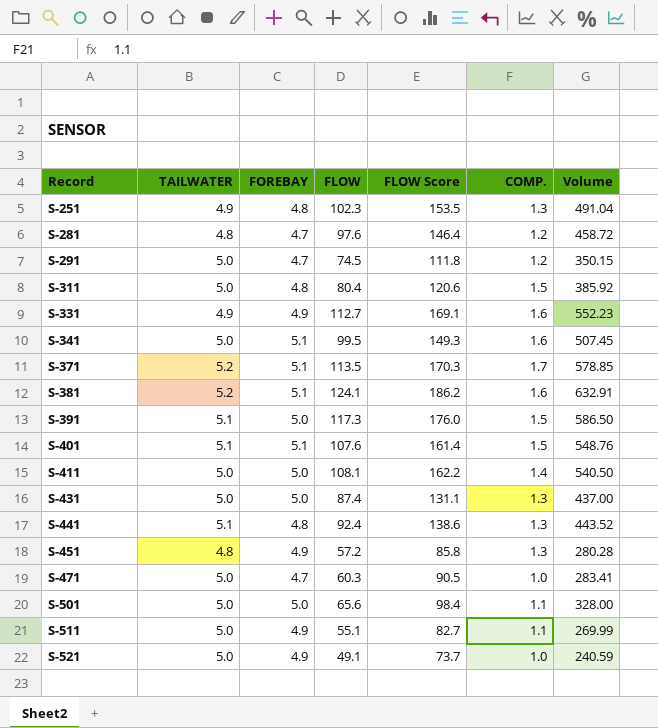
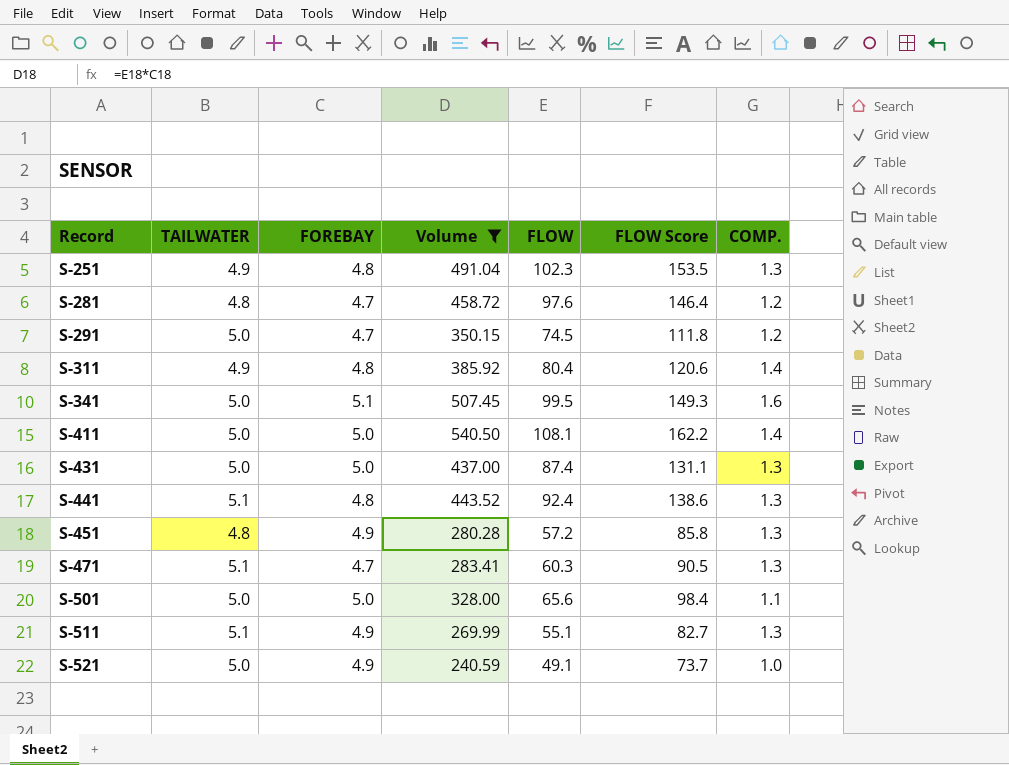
filter: none -> Volume <= 540.50
column Volume | position: 7 -> 4
S-311 | TAILWATER: 5.0 -> 4.9
S-311 | COMP.: 1.5 -> 1.4
S-471 | TAILWATER: 5.0 -> 5.1
S-471 | COMP.: 1.0 -> 1.3
S-511 | TAILWATER: 5.0 -> 5.1
S-511 | COMP.: 1.1 -> 1.3

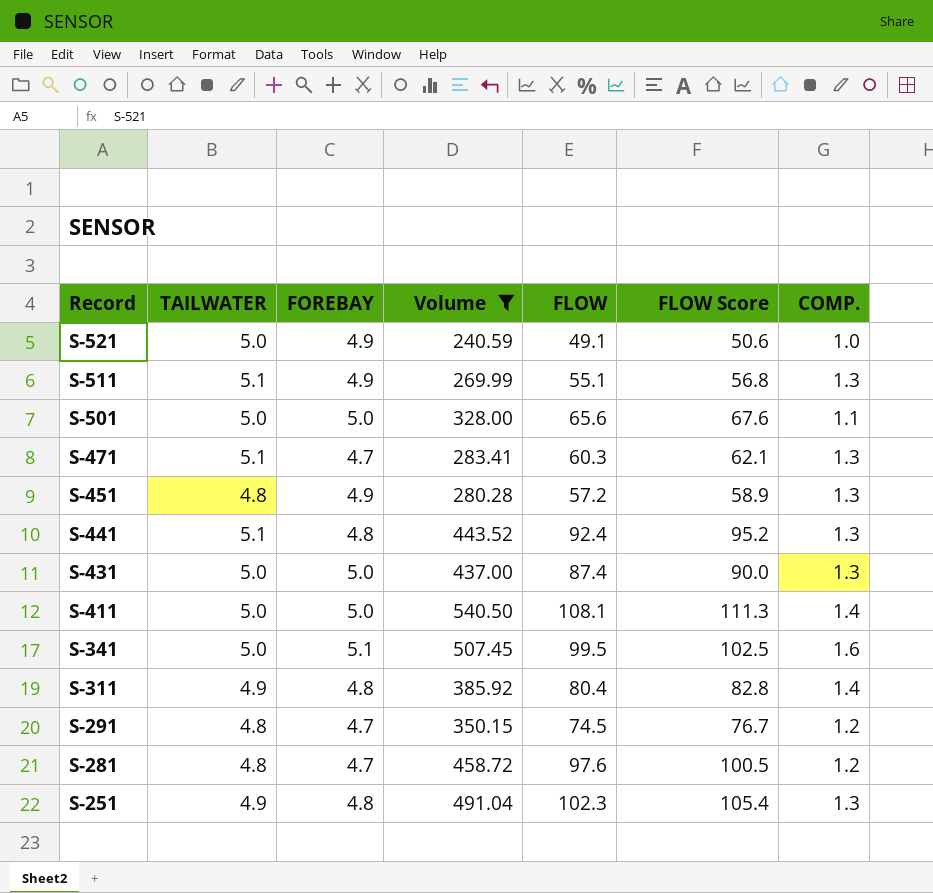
row order: Record ascending -> Record descending
column FLOW Score | formula: [FLOW] * 1.5 -> [FLOW] * 1.03
S-291 | TAILWATER: 5.0 -> 4.8

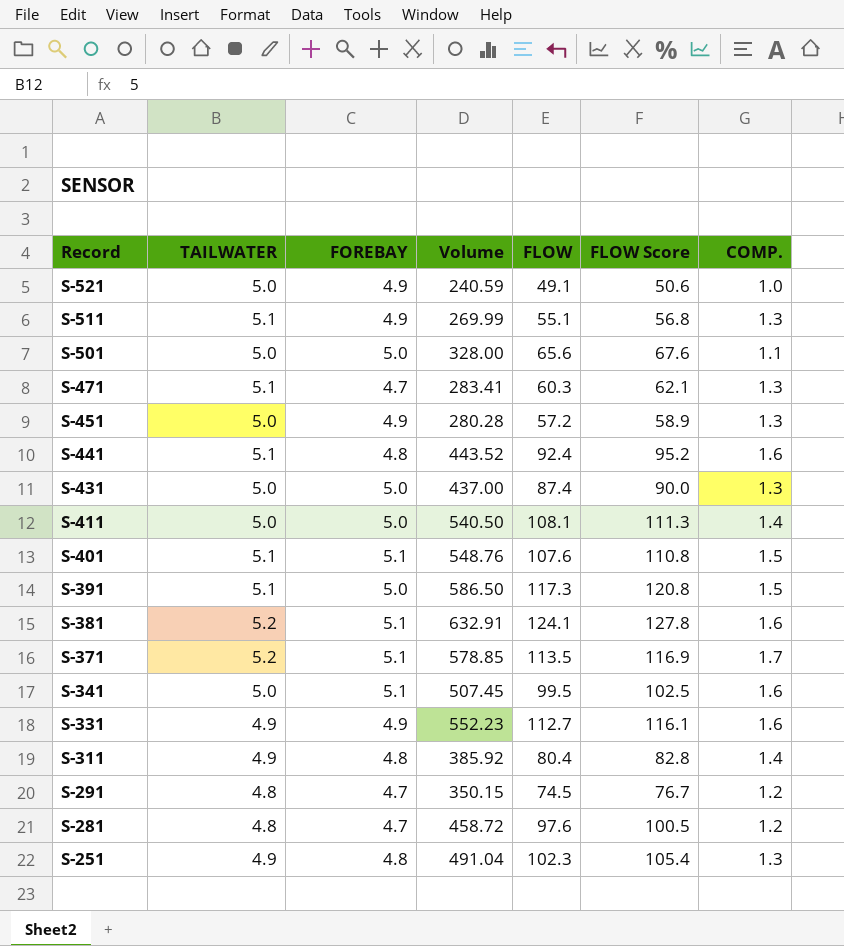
filter: Volume <= 540.50 -> none
S-451 | TAILWATER: 4.8 -> 5.0
S-441 | COMP.: 1.3 -> 1.6

